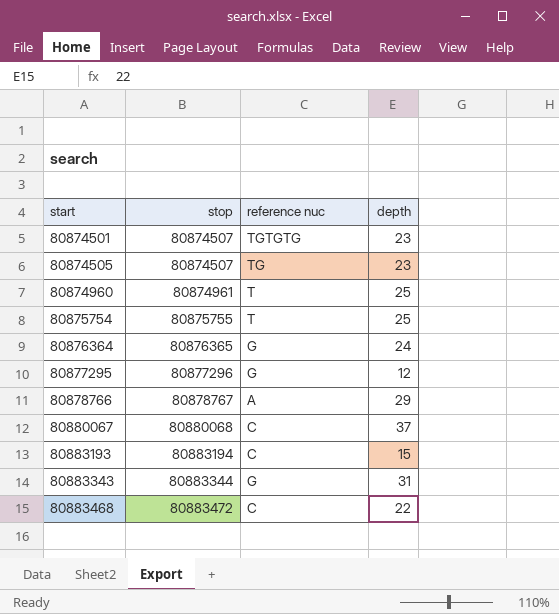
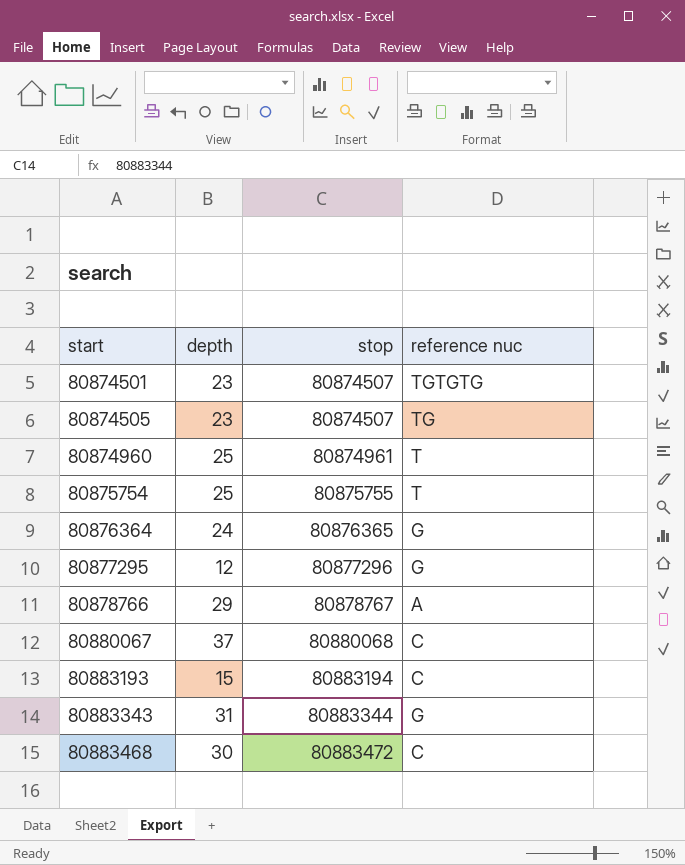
column depth | position: 4 -> 2
80883468 | depth: 22 -> 30

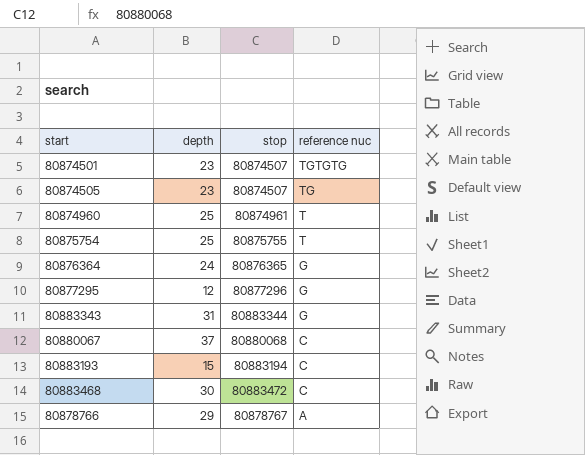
row order: start ascending -> reference nuc descending

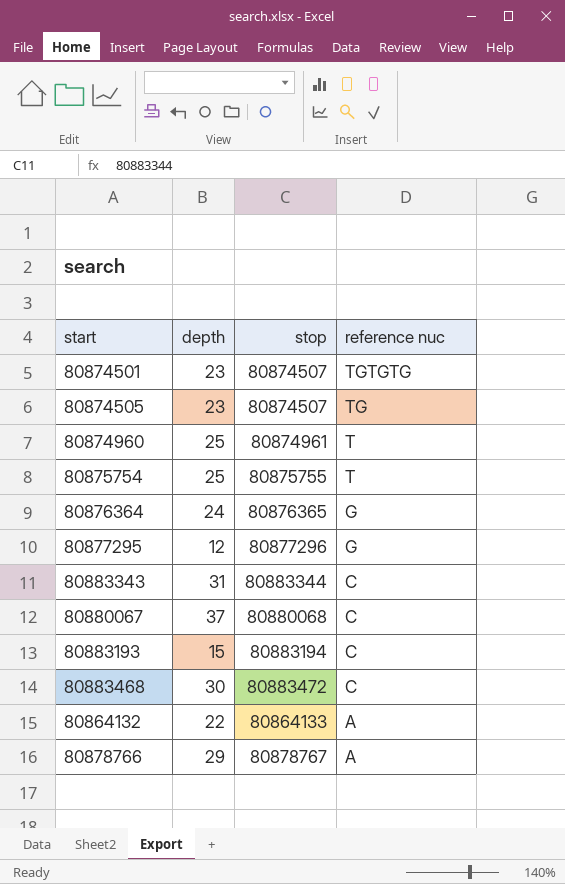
80883343 | reference nuc: G -> C
row 80864132: none -> 22 | 80864133 | A

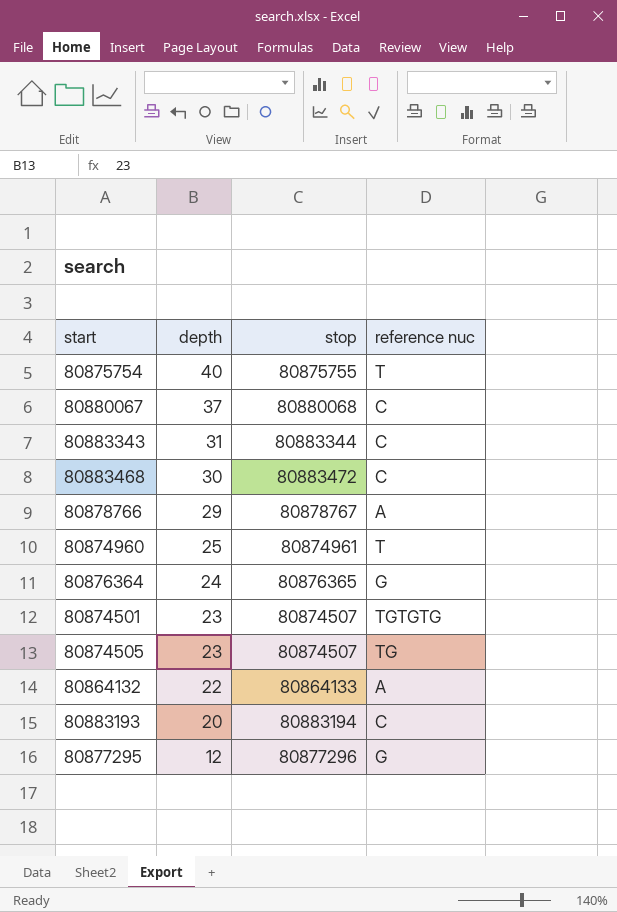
row order: reference nuc descending -> depth descending
80875754 | depth: 25 -> 40
80883193 | depth: 15 -> 20

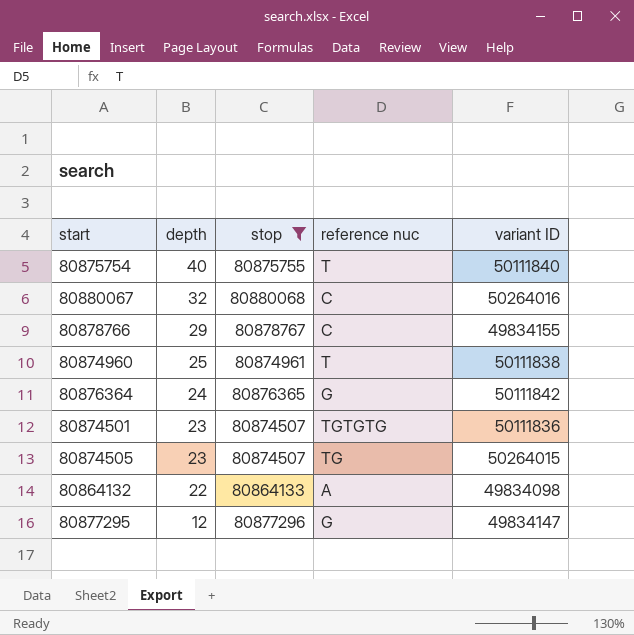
filter: none -> stop <= 80880068
column variant ID | position: none -> 5
80880067 | depth: 37 -> 32
80878766 | reference nuc: A -> C

